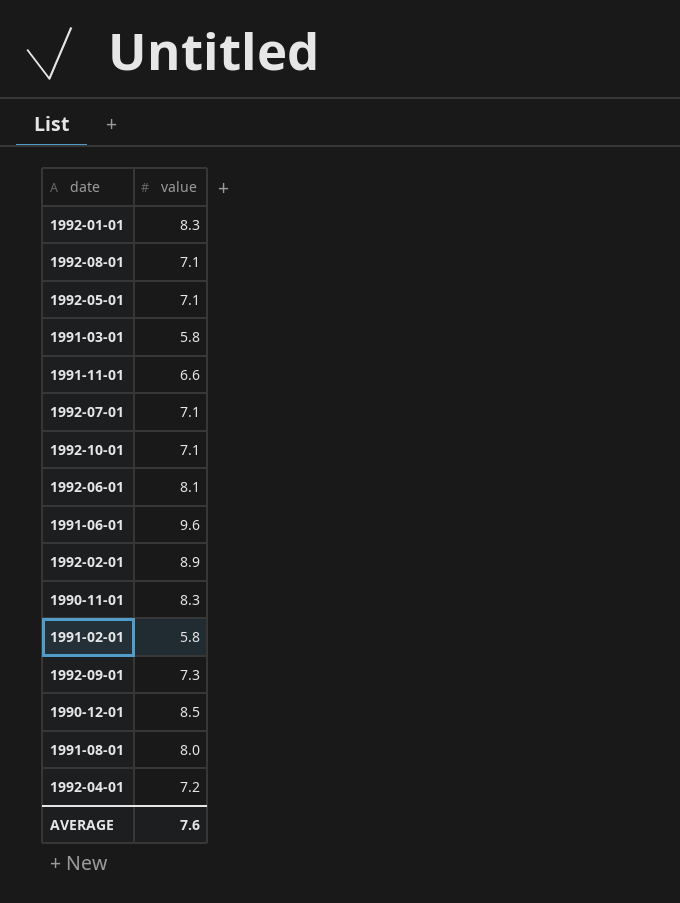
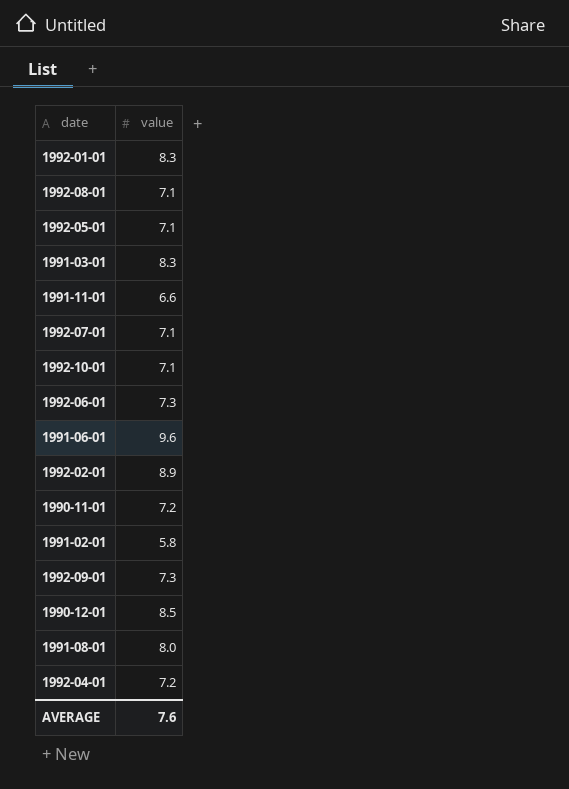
1991-03-01 | value: 5.8 -> 8.3
1992-06-01 | value: 8.1 -> 7.3
1990-11-01 | value: 8.3 -> 7.2

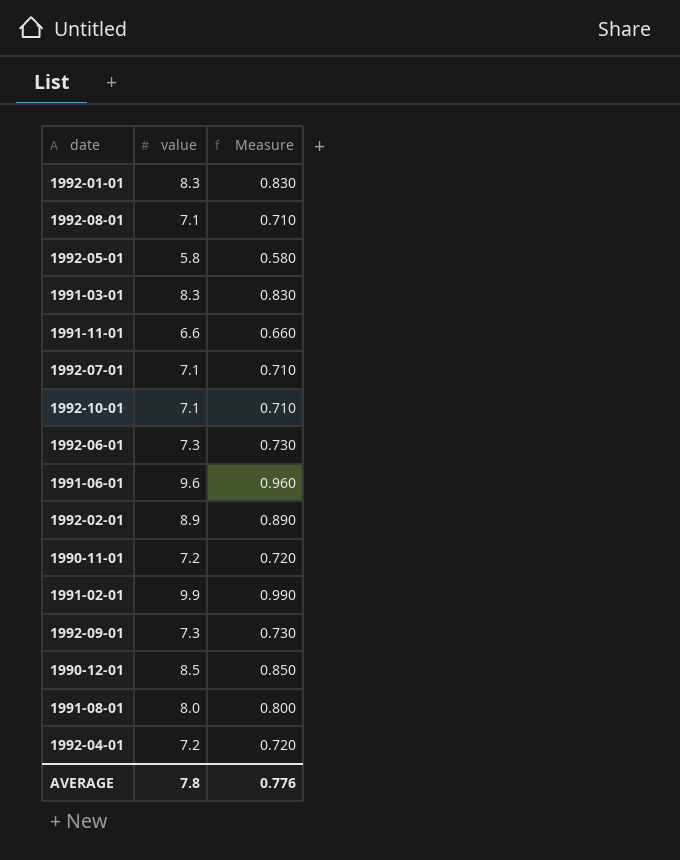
column Measure | formula: none -> [value] * 0.1
1992-05-01 | value: 7.1 -> 5.8
1991-02-01 | value: 5.8 -> 9.9
AVERAGE | value: 7.6 -> 7.8

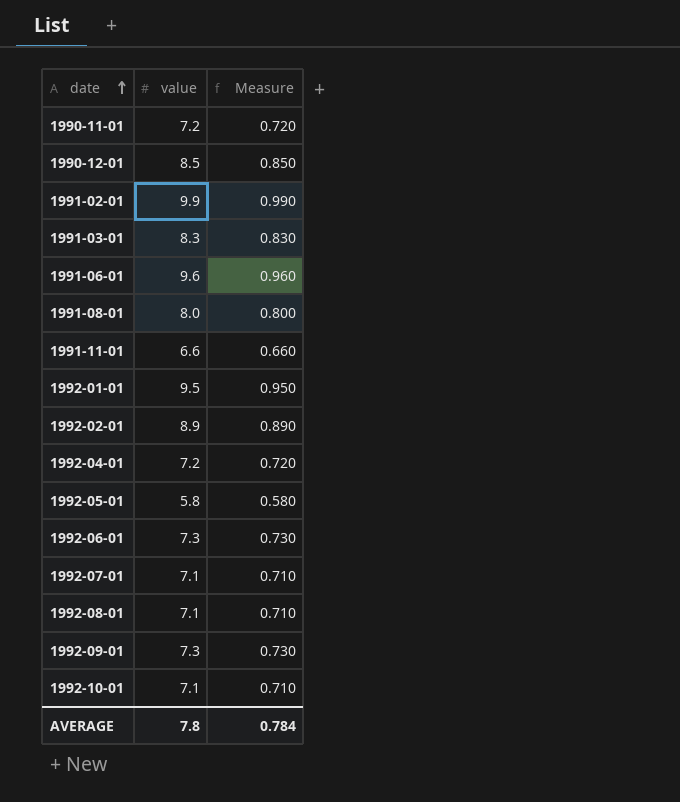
row order: none -> date ascending
1992-01-01 | value: 8.3 -> 9.5
1992-01-01 | Measure: 0.830 -> 0.950
AVERAGE | Measure: 0.776 -> 0.784

